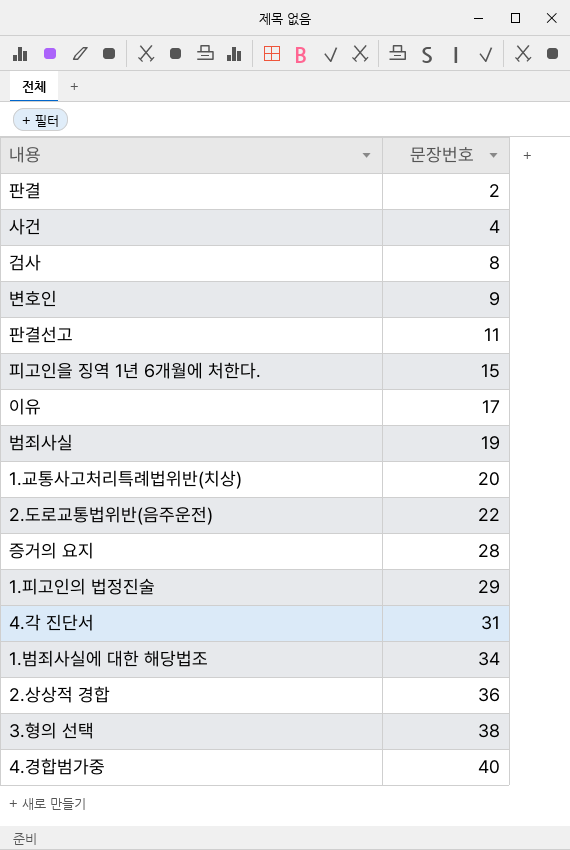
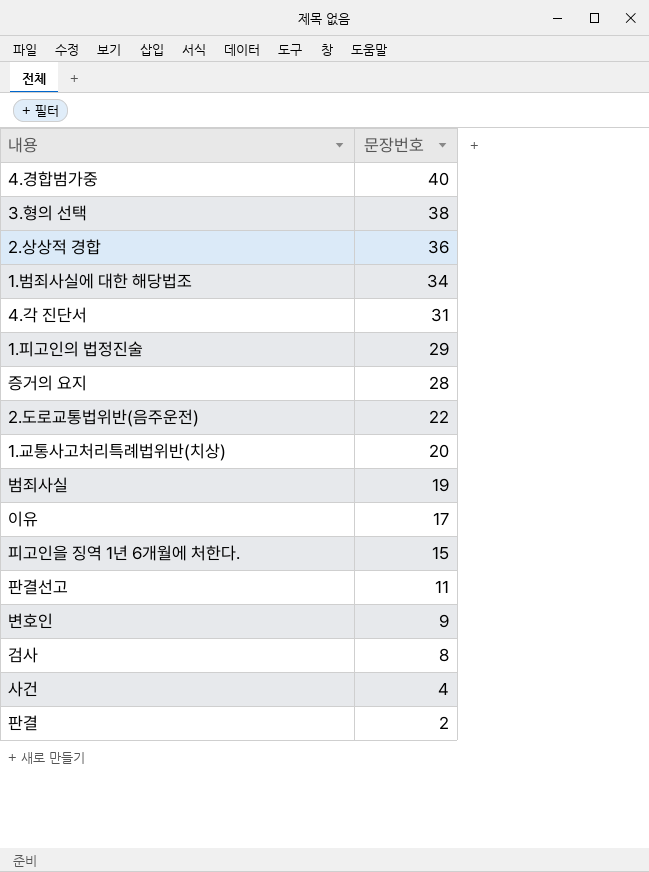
row order: 문장번호 ascending -> 문장번호 descending

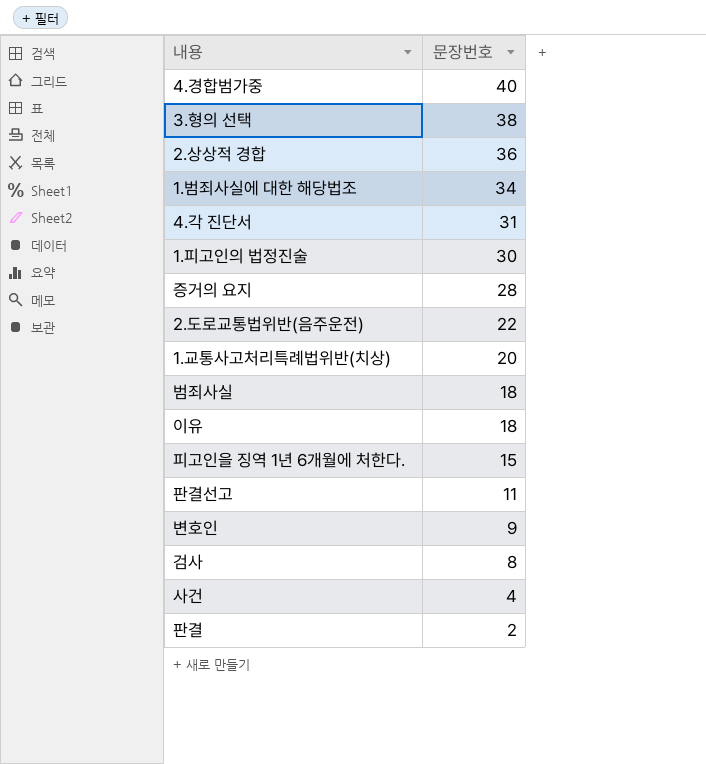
1.피고인의 법정진술 | 문장번호: 29 -> 30
범죄사실 | 문장번호: 19 -> 18
이유 | 문장번호: 17 -> 18

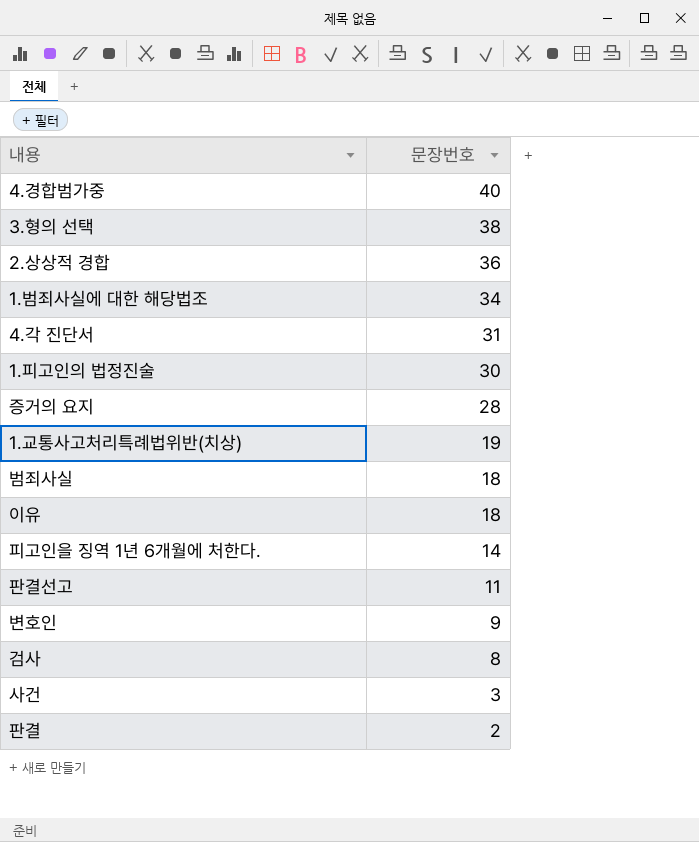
row 2.도로교통법위반(음주운전): 22 -> none
1.교통사고처리특례법위반(치상) | 문장번호: 20 -> 19
피고인을 징역 1년 6개월에 처한다. | 문장번호: 15 -> 14
사건 | 문장번호: 4 -> 3

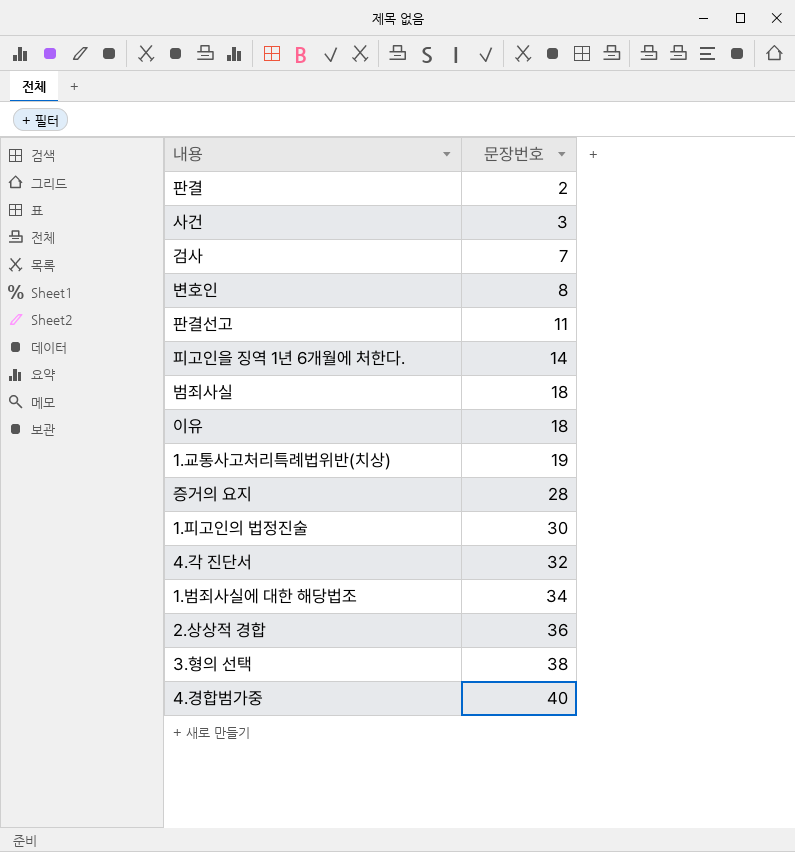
row order: 문장번호 descending -> 문장번호 ascending
검사 | 문장번호: 8 -> 7
변호인 | 문장번호: 9 -> 8
4.각 진단서 | 문장번호: 31 -> 32

